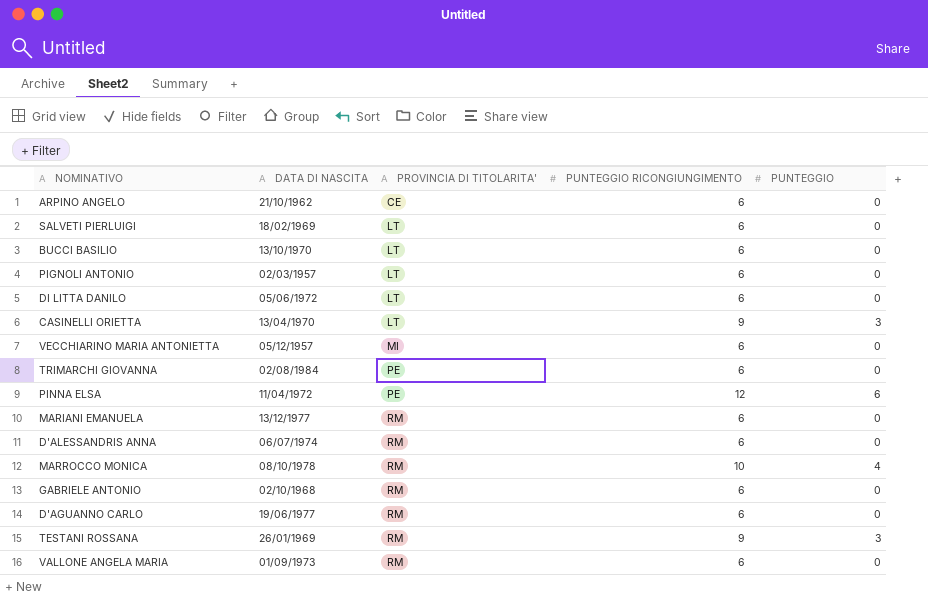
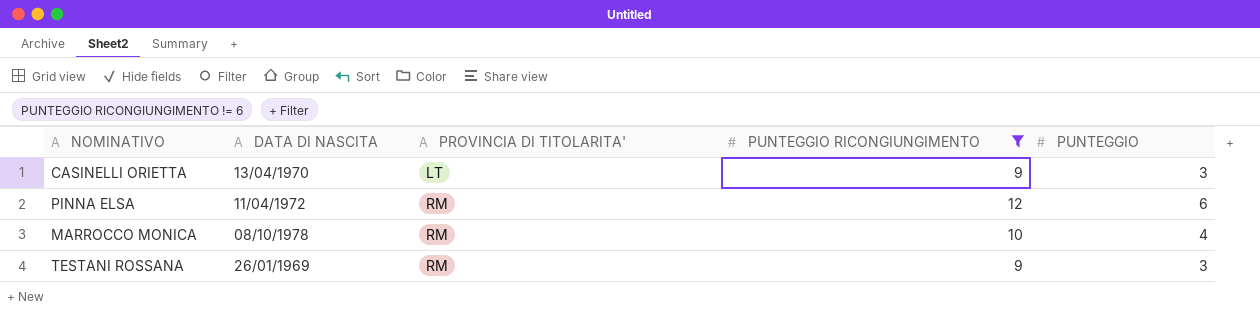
filter: none -> PUNTEGGIO RICONGIUNGIMENTO != 6
PINNA ELSA | PROVINCIA DI TITOLARITA': PE -> RM

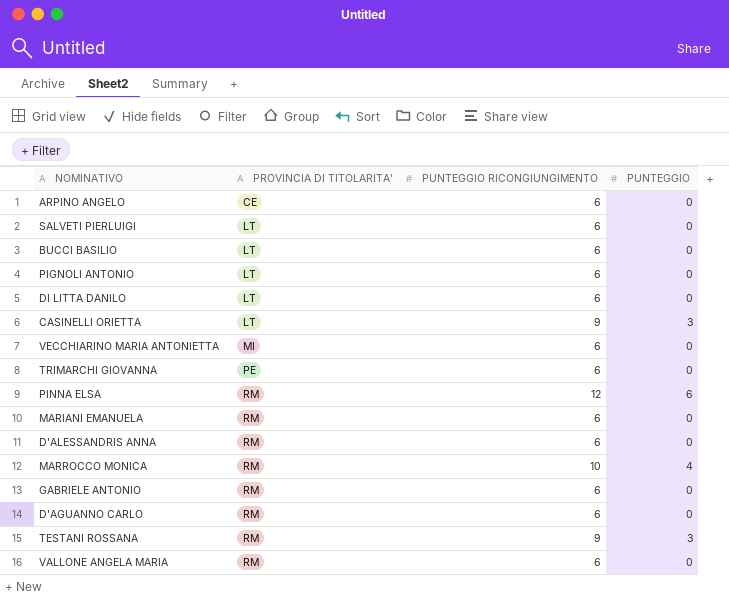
filter: PUNTEGGIO RICONGIUNGIMENTO != 6 -> none
column DATA DI NASCITA | position: 2 -> none

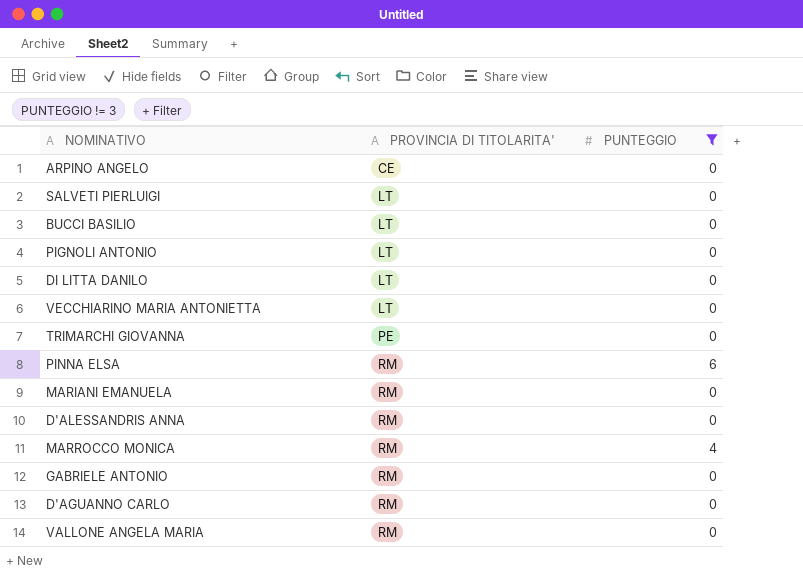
filter: none -> PUNTEGGIO != 3
column PUNTEGGIO RICONGIUNGIMENTO | position: 3 -> none
VECCHIARINO MARIA ANTONIETTA | PROVINCIA DI TITOLARITA': MI -> LT

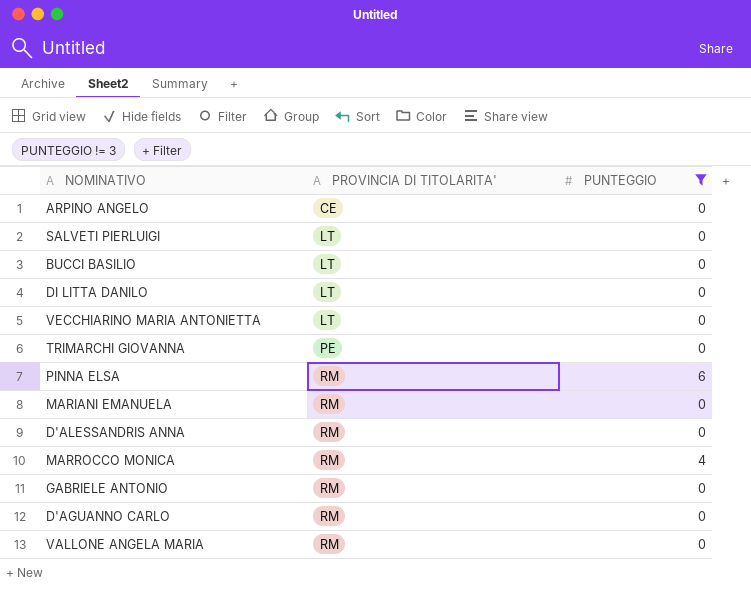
row PIGNOLI ANTONIO: LT | 0 -> none

